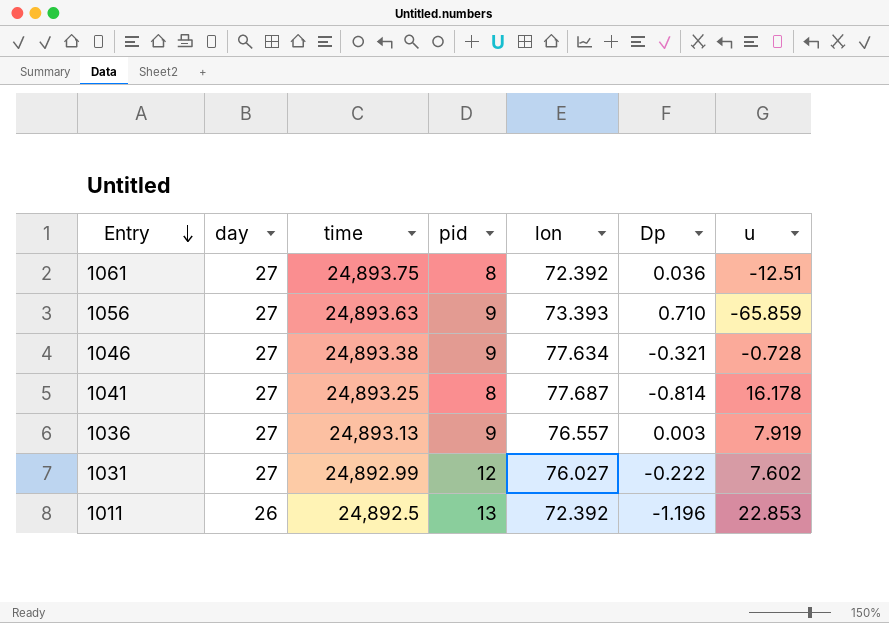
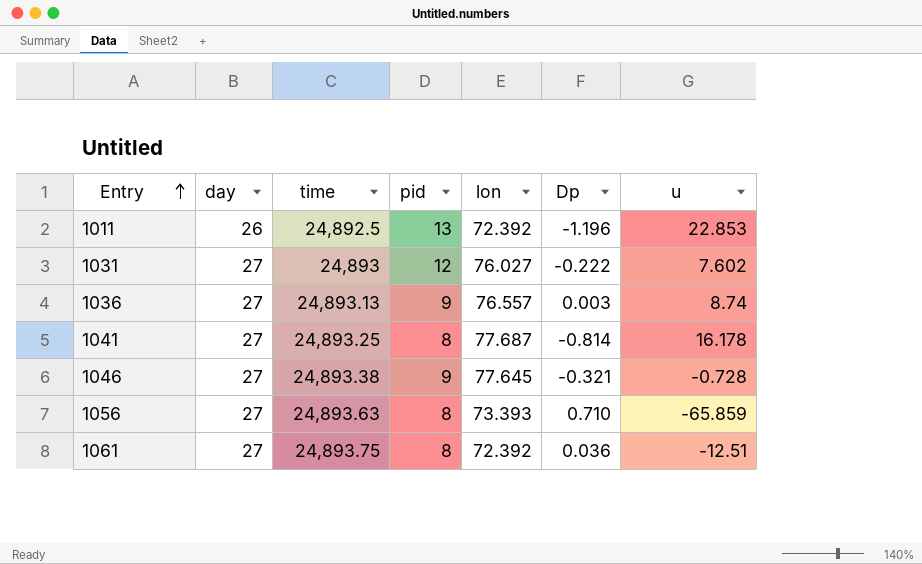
row order: Entry descending -> Entry ascending
1031 | time: 24,892.99 -> 24,893
1036 | u: 7.919 -> 8.74
1046 | lon: 77.634 -> 77.645
1056 | pid: 9 -> 8

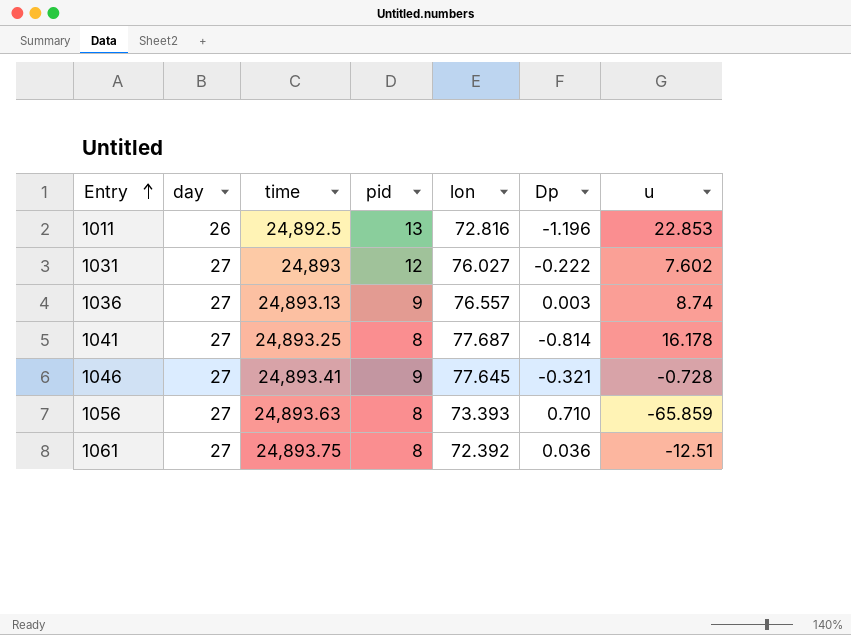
1011 | lon: 72.392 -> 72.816
1046 | time: 24,893.38 -> 24,893.41

